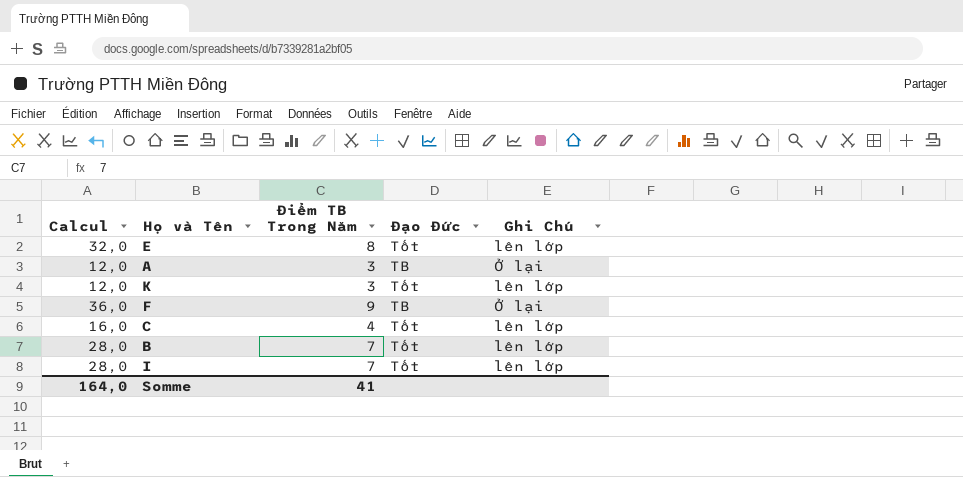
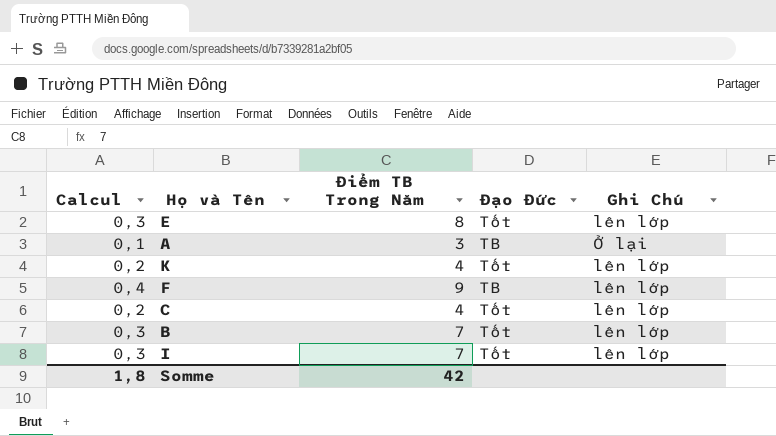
column Calcul | formula: [Điểm TB Trong Năm] * 4 -> [Điểm TB Trong Năm] * 0,04
K | Điểm TB Trong Năm: 3 -> 4
F | Ghi Chú: Ở lại -> lên lớp
Somme | Calcul: 164,0 -> 1,8
Somme | Điểm TB Trong Năm: 41 -> 42

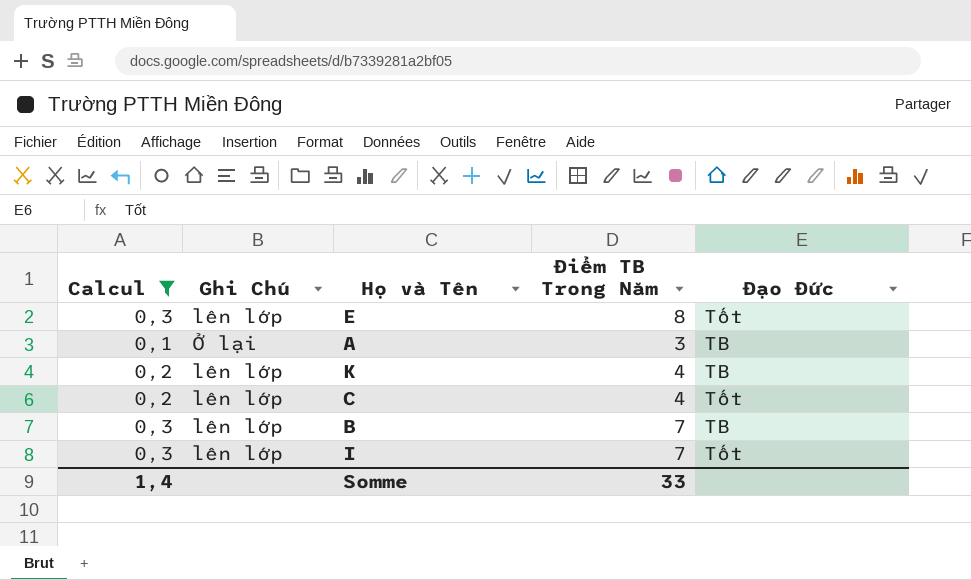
filter: none -> Calcul != 0,4
column Ghi Chú | position: 5 -> 2
K | Đạo Đức: Tốt -> TB
B | Đạo Đức: Tốt -> TB
Somme | Calcul: 1,8 -> 1,4
Somme | Điểm TB Trong Năm: 42 -> 33

